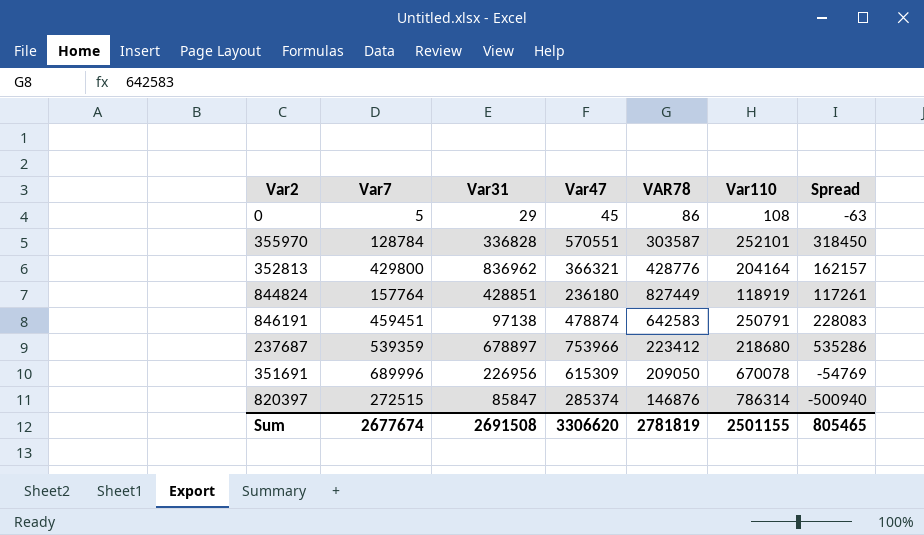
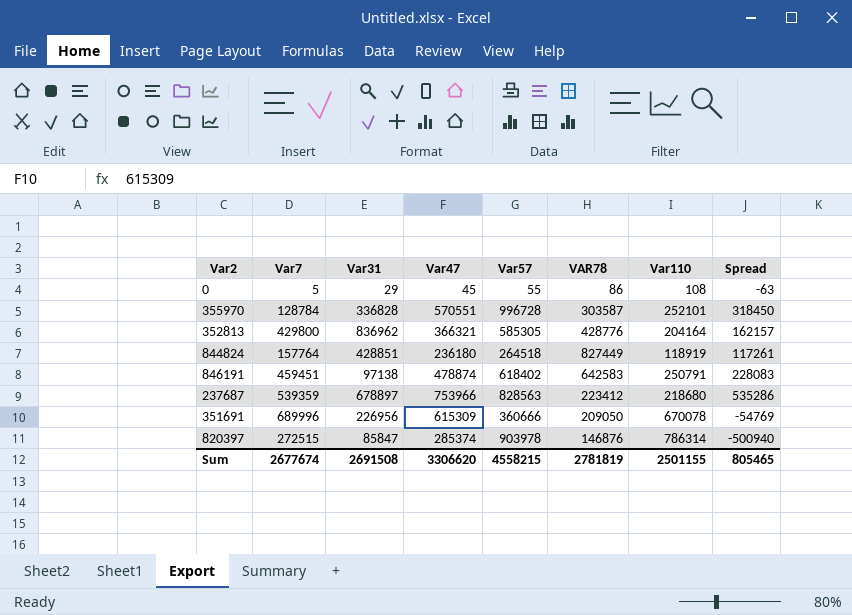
column Var57 | position: none -> 5

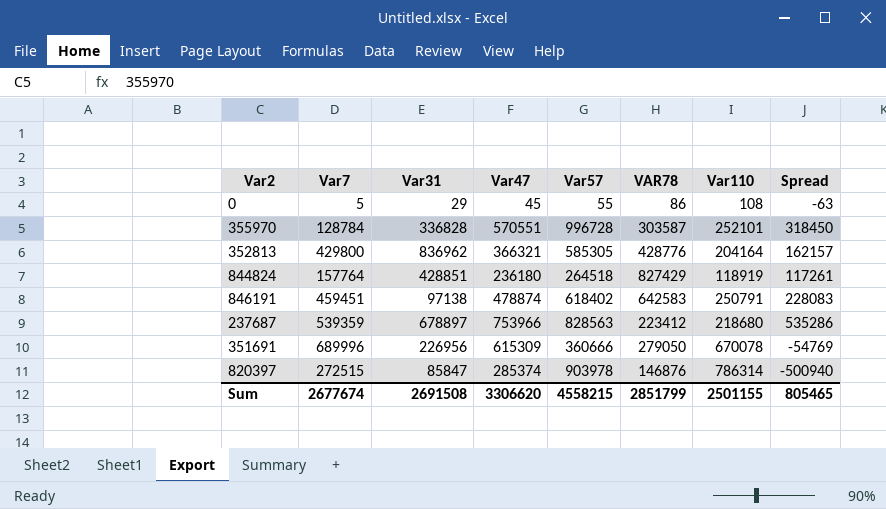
844824 | VAR78: 827449 -> 827429
351691 | VAR78: 209050 -> 279050
Sum | VAR78: 2781819 -> 2851799

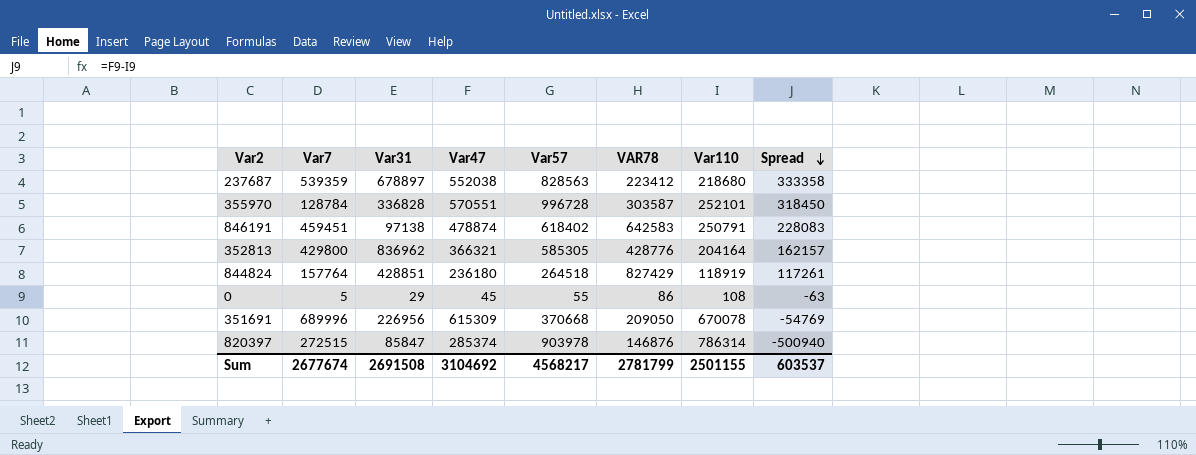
row order: none -> Spread descending
237687 | Var47: 753966 -> 552038
237687 | Spread: 535286 -> 333358
351691 | Var57: 360666 -> 370668
351691 | VAR78: 279050 -> 209050
Sum | Var47: 3306620 -> 3104692
Sum | Var57: 4558215 -> 4568217
Sum | VAR78: 2851799 -> 2781799
Sum | Spread: 805465 -> 603537

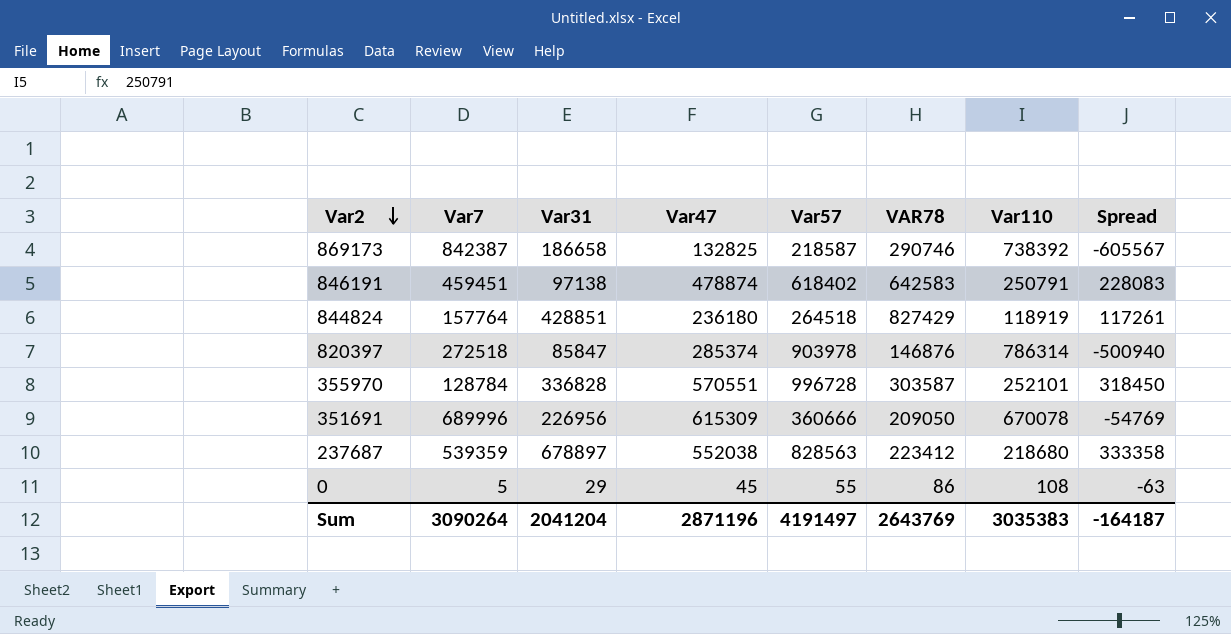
row order: Spread descending -> Var2 descending
row 352813: 429800 | 836962 | 366321 | 585305 | 428776 | 204164 | 162157 -> none
row 869173: none -> 842387 | 186658 | 132825 | 218587 | 290746 | 738392 | -605567
820397 | Var7: 272515 -> 272518
351691 | Var57: 370668 -> 360666
Sum | Var7: 2677674 -> 3090264
Sum | Var31: 2691508 -> 2041204
Sum | Var47: 3104692 -> 2871196
Sum | Var57: 4568217 -> 4191497
Sum | VAR78: 2781799 -> 2643769
Sum | Var110: 2501155 -> 3035383
Sum | Spread: 603537 -> -164187

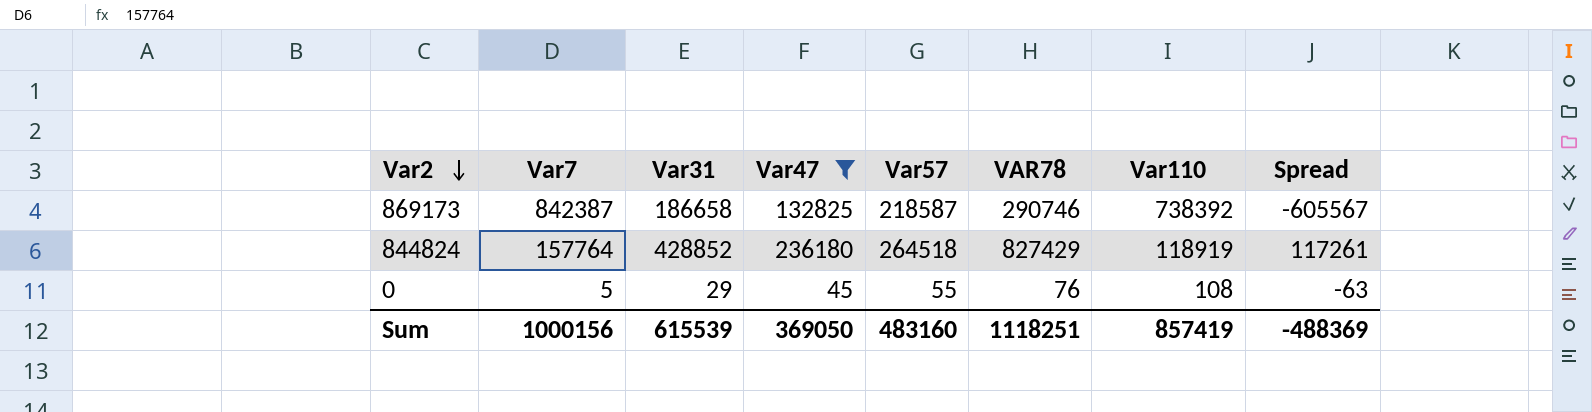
filter: none -> Var47 <= 236180
844824 | Var31: 428851 -> 428852
0 | VAR78: 86 -> 76
Sum | Var7: 3090264 -> 1000156
Sum | Var31: 2041204 -> 615539
Sum | Var47: 2871196 -> 369050
Sum | Var57: 4191497 -> 483160
Sum | VAR78: 2643769 -> 1118251
Sum | Var110: 3035383 -> 857419
Sum | Spread: -164187 -> -488369

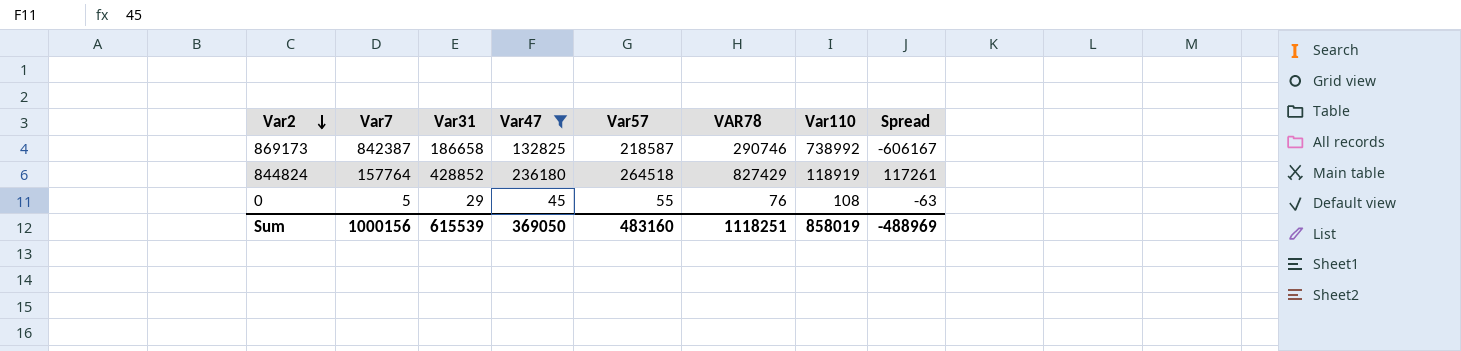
869173 | Var110: 738392 -> 738992
869173 | Spread: -605567 -> -606167
Sum | Var110: 857419 -> 858019
Sum | Spread: -488369 -> -488969

